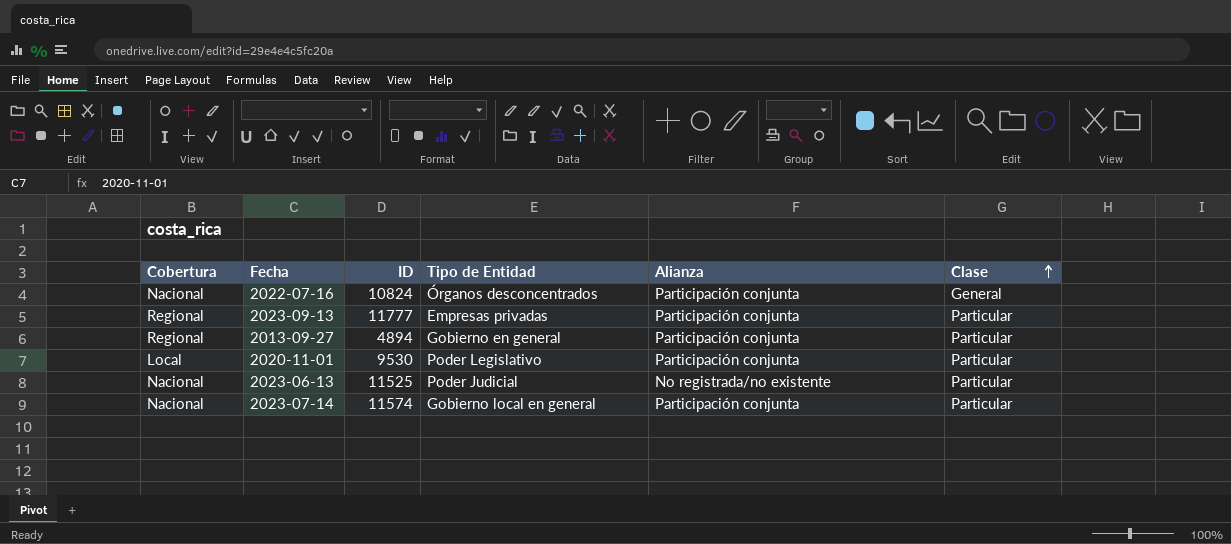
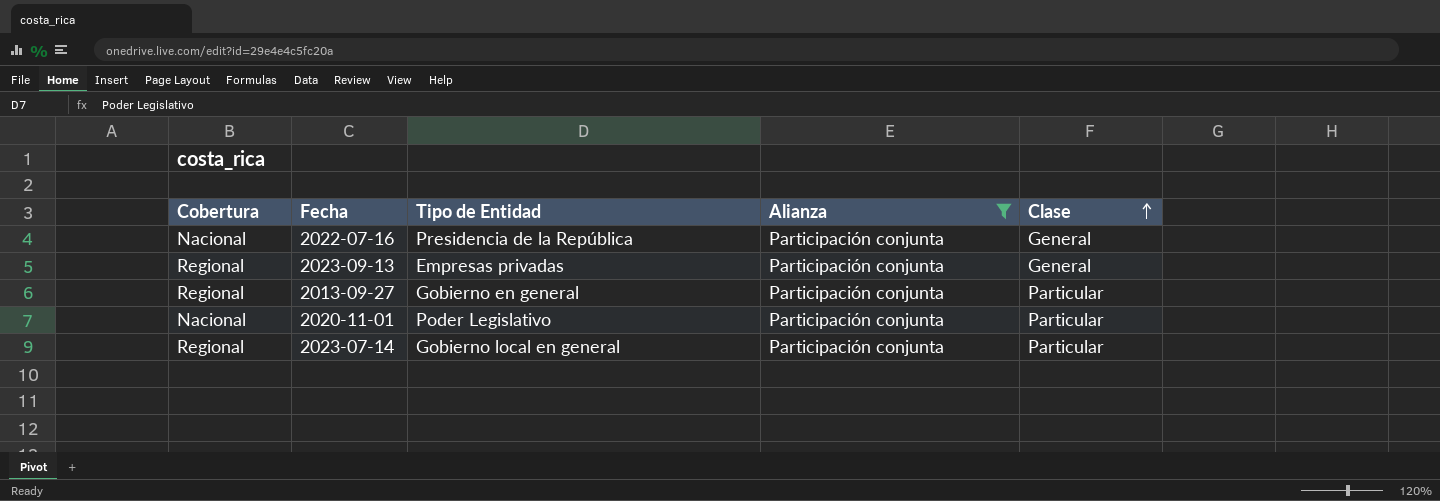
filter: none -> Alianza = Participación conjunta
column ID | position: 3 -> none
2022-07-16 | Tipo de Entidad: Órganos desconcentrados -> Presidencia de la República
2023-09-13 | Clase: Particular -> General
2020-11-01 | Cobertura: Local -> Nacional
2023-07-14 | Cobertura: Nacional -> Regional

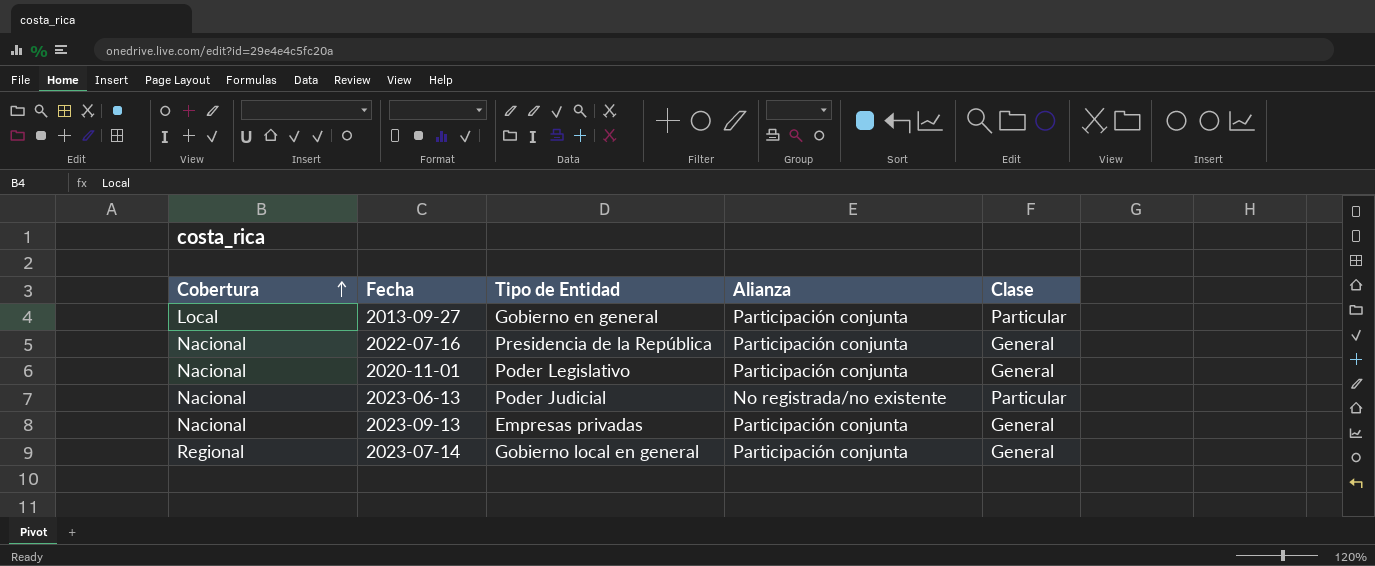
filter: Alianza = Participación conjunta -> none
row order: Clase ascending -> Cobertura ascending
2013-09-27 | Cobertura: Regional -> Local
2020-11-01 | Clase: Particular -> General
2023-09-13 | Cobertura: Regional -> Nacional
2023-07-14 | Clase: Particular -> General

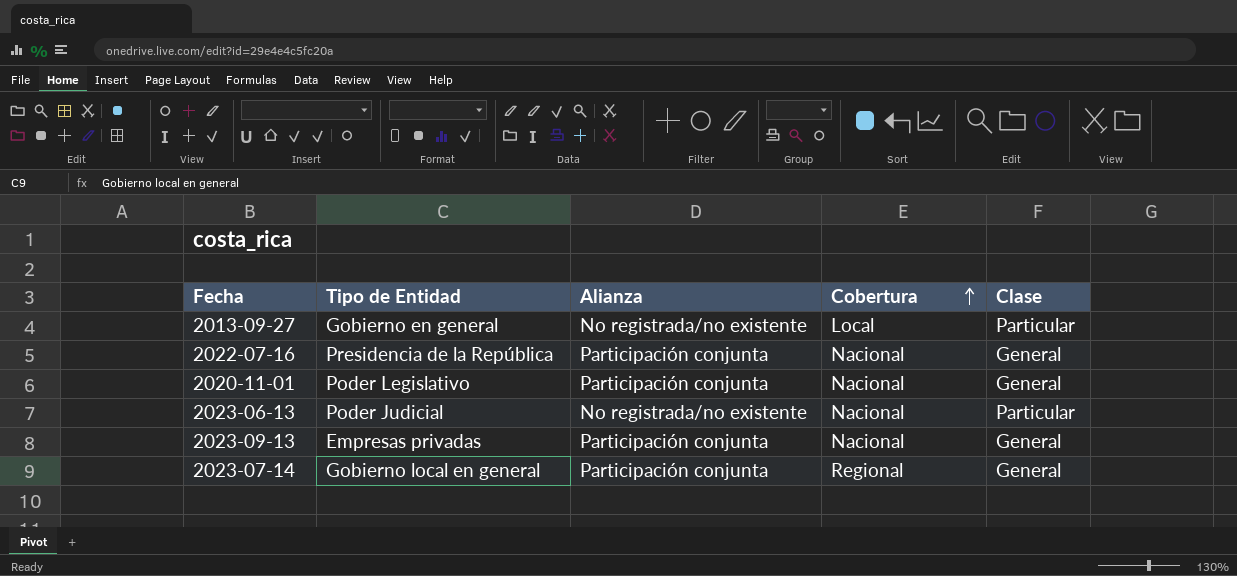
column Cobertura | position: 1 -> 4
2013-09-27 | Alianza: Participación conjunta -> No registrada/no existente

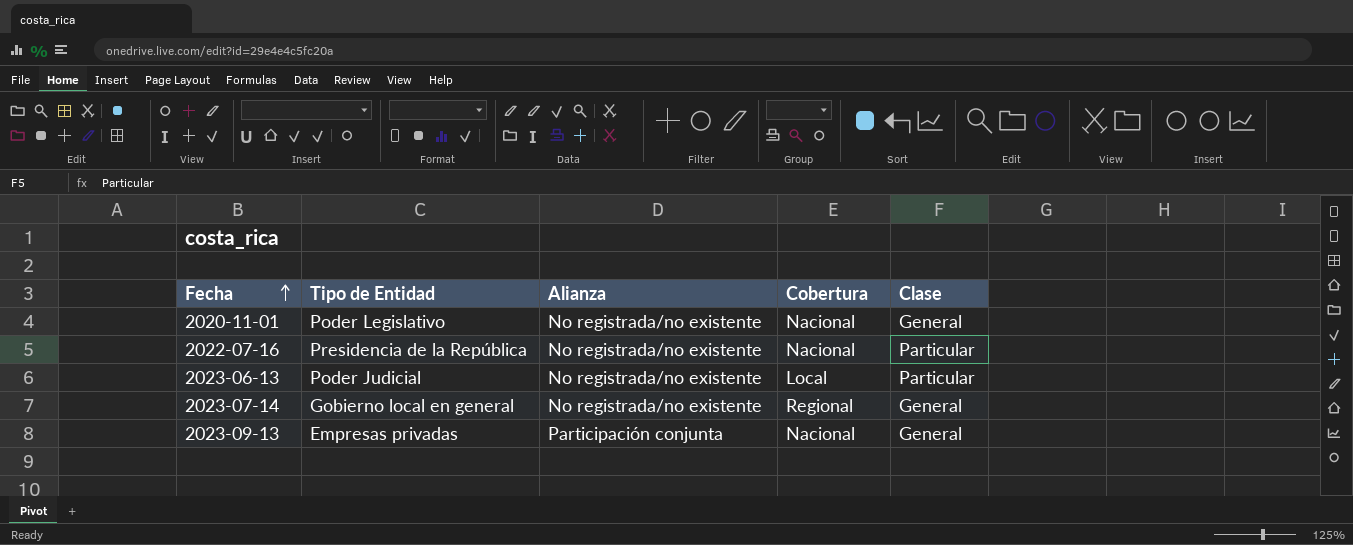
row order: Cobertura ascending -> Fecha ascending
row 2013-09-27: Gobierno en general | No registrada/no existente | Local | Particular -> none
2020-11-01 | Alianza: Participación conjunta -> No registrada/no existente
2022-07-16 | Alianza: Participación conjunta -> No registrada/no existente
2022-07-16 | Clase: General -> Particular
2023-06-13 | Cobertura: Nacional -> Local
2023-07-14 | Alianza: Participación conjunta -> No registrada/no existente

